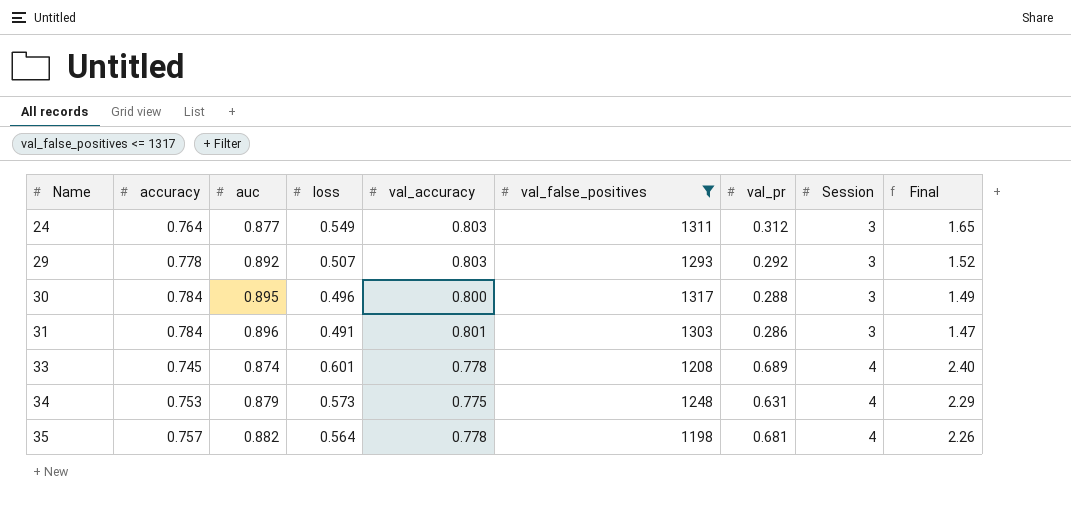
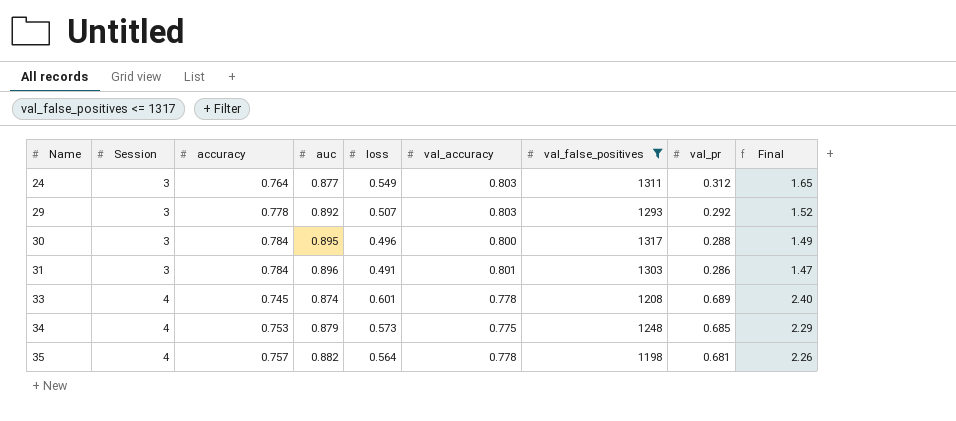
column Session | position: 8 -> 2
34 | val_pr: 0.631 -> 0.685

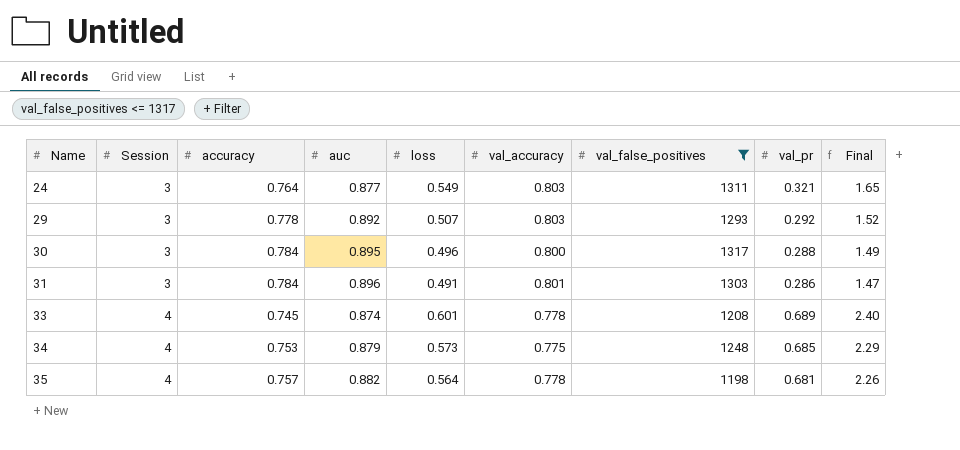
24 | val_pr: 0.312 -> 0.321

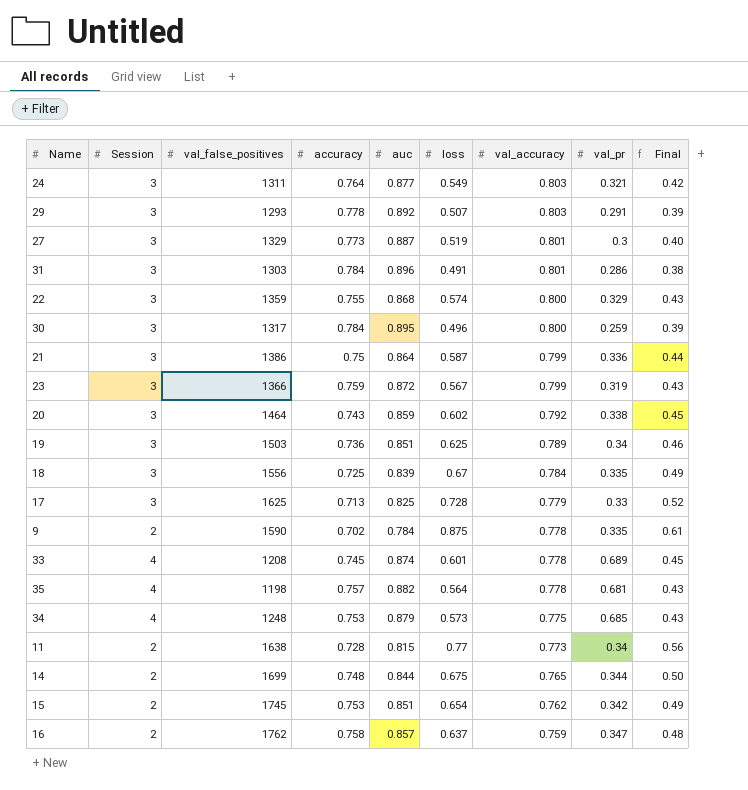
filter: val_false_positives <= 1317 -> none
row order: Name ascending -> val_accuracy descending
column val_false_positives | position: 7 -> 3
column Final | formula: [Session] * [loss] -> [accuracy] * [loss]
29 | val_pr: 0.292 -> 0.291
30 | val_pr: 0.288 -> 0.259

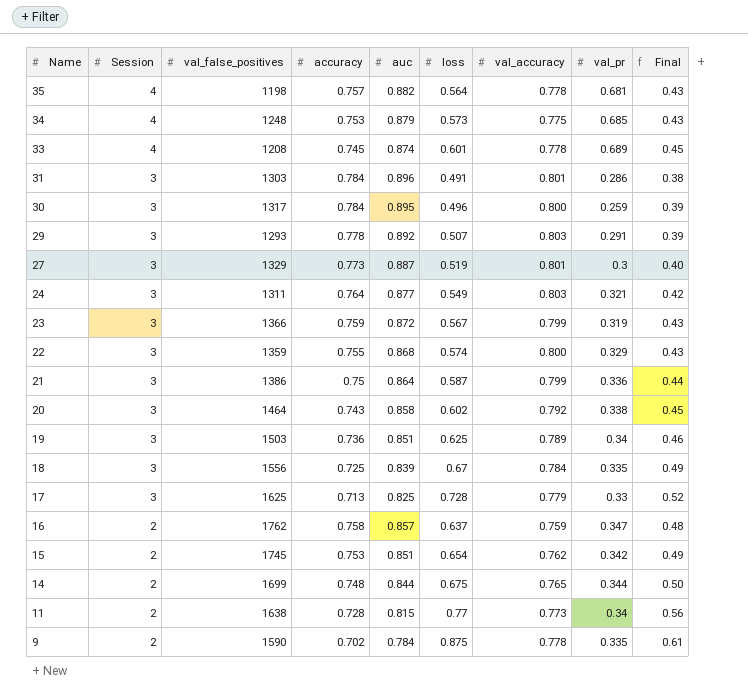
row order: val_accuracy descending -> Name descending
20 | auc: 0.859 -> 0.858

